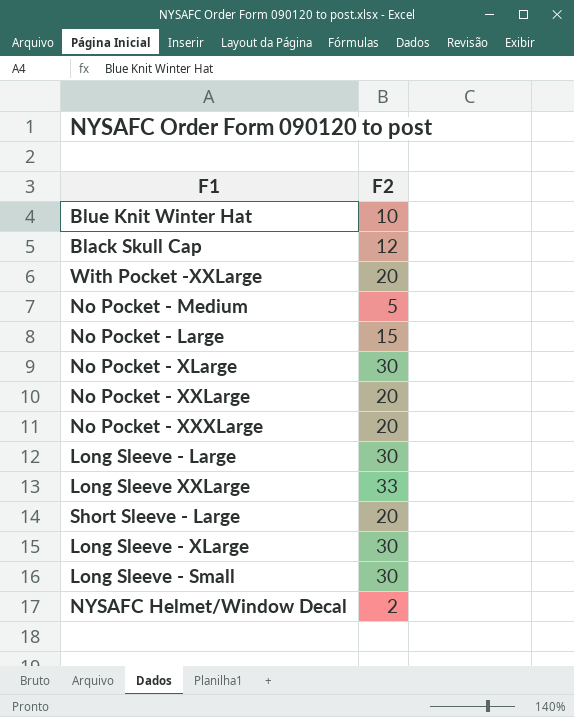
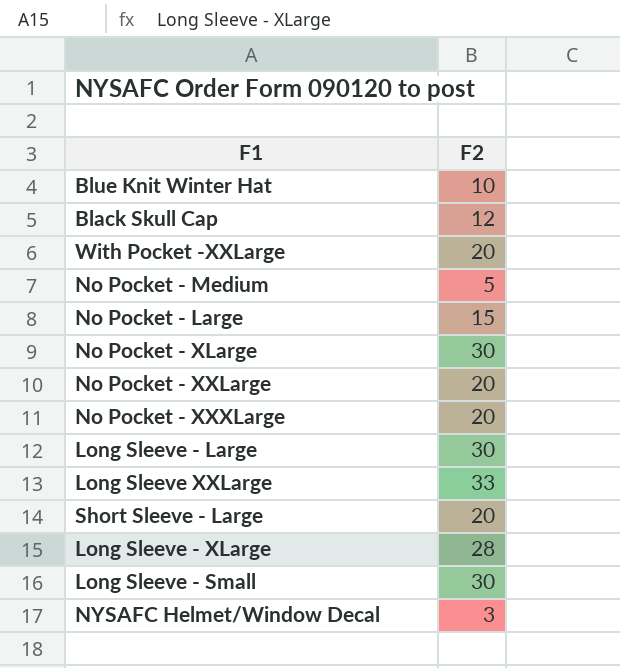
Long Sleeve - XLarge | F2: 30 -> 28
NYSAFC Helmet/Window Decal | F2: 2 -> 3

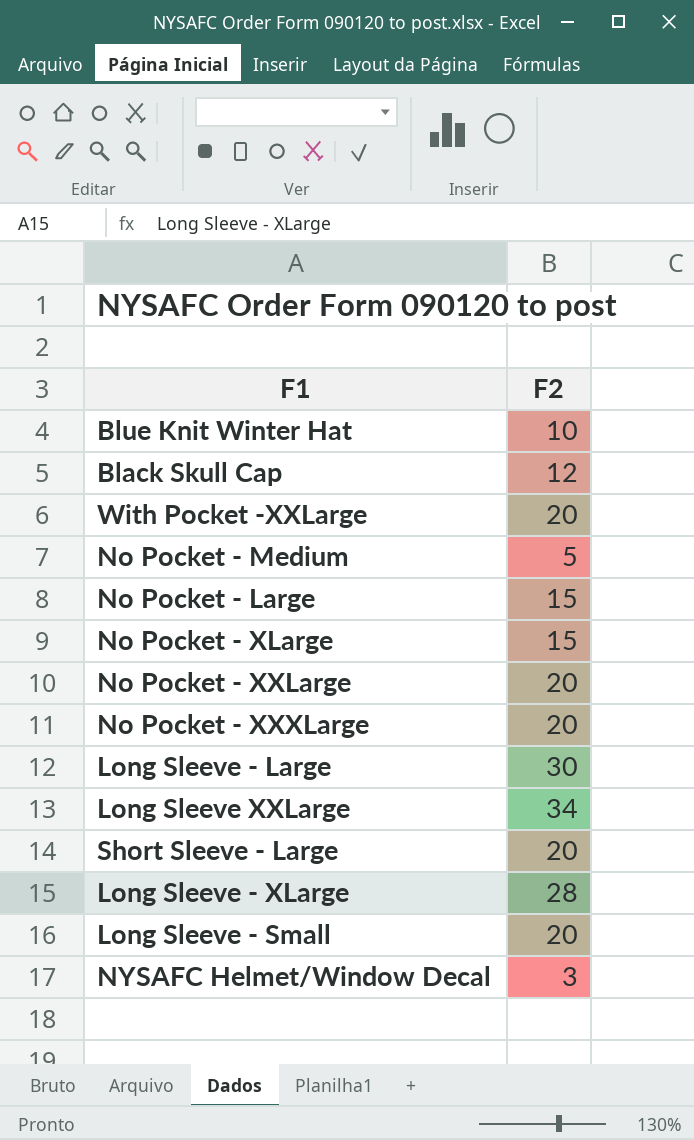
No Pocket - XLarge | F2: 30 -> 15
Long Sleeve XXLarge | F2: 33 -> 34
Long Sleeve - Small | F2: 30 -> 20

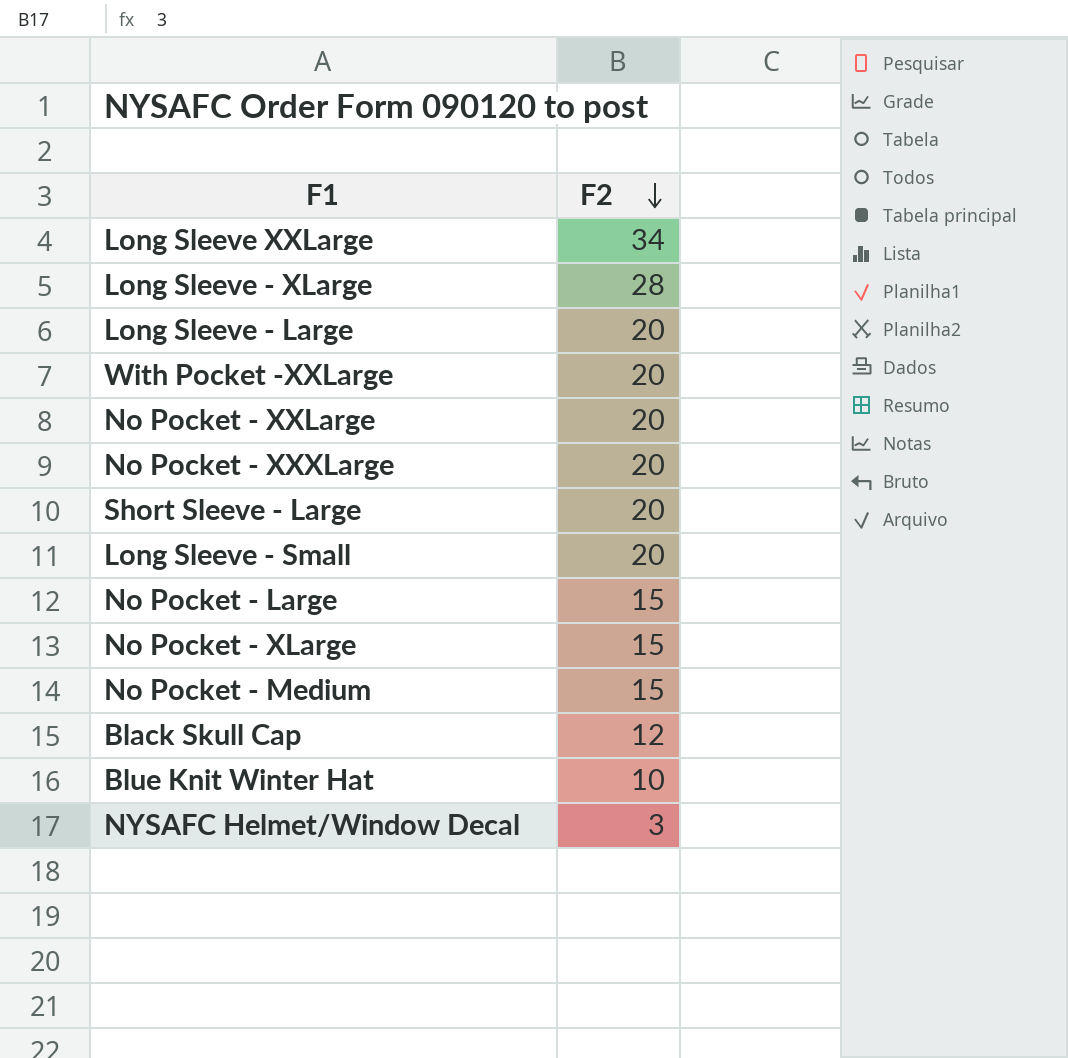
row order: none -> F2 descending
Long Sleeve - Large | F2: 30 -> 20
No Pocket - Medium | F2: 5 -> 15

